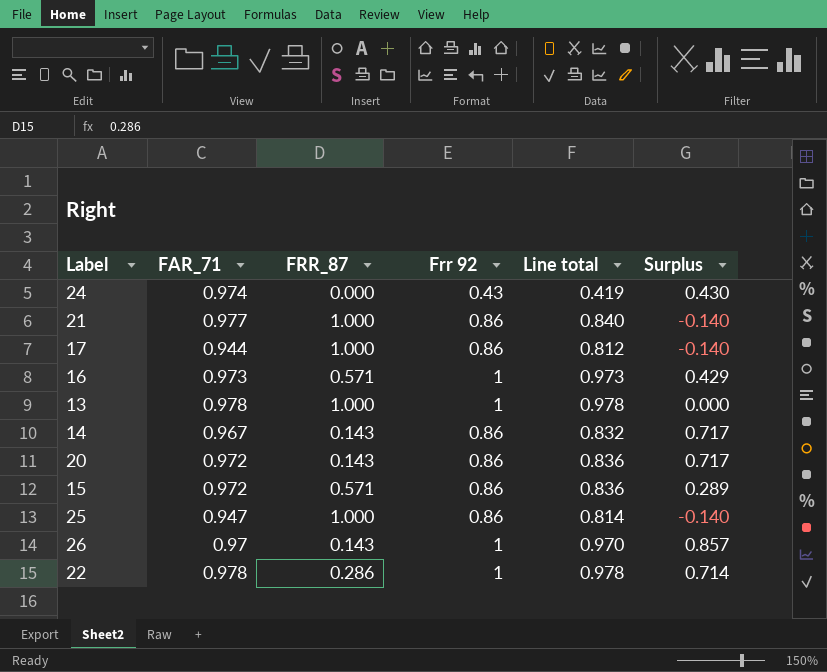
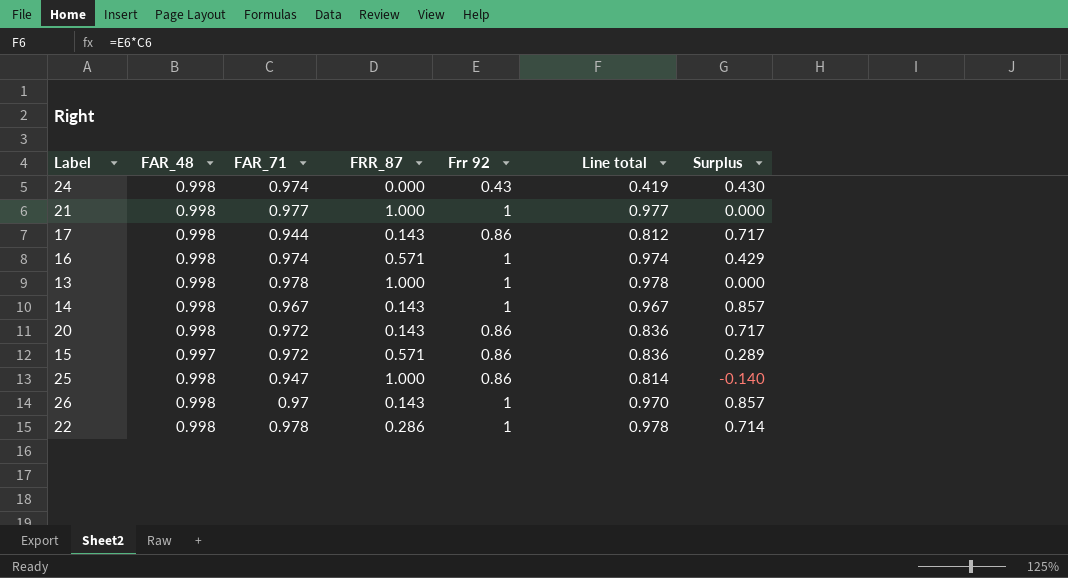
column FAR_48 | position: none -> 2
21 | Frr 92: 0.86 -> 1
21 | Line total: 0.840 -> 0.977
21 | Surplus: -0.140 -> 0.000
17 | FRR_87: 1.000 -> 0.143
17 | Surplus: -0.140 -> 0.717
16 | FAR_71: 0.973 -> 0.974
16 | Line total: 0.973 -> 0.974
14 | Frr 92: 0.86 -> 1
14 | Line total: 0.832 -> 0.967
14 | Surplus: 0.717 -> 0.857

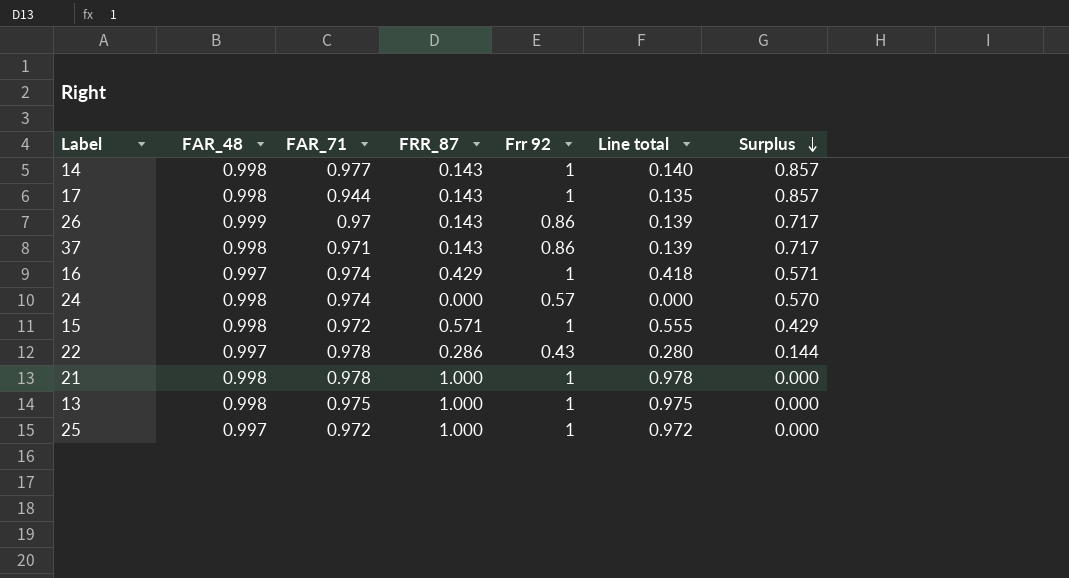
row order: none -> Surplus descending
column Line total | formula: [FAR_71] * [Frr 92] -> [FAR_71] * [FRR_87]
row 20: 0.998 | 0.972 | 0.143 | 0.86 | 0.836 | 0.717 -> none
14 | FAR_71: 0.967 -> 0.977
17 | Frr 92: 0.86 -> 1
17 | Surplus: 0.717 -> 0.857
26 | FAR_48: 0.998 -> 0.999
26 | Frr 92: 1 -> 0.86
26 | Surplus: 0.857 -> 0.717
row 37: none -> 0.998 | 0.971 | 0.143 | 0.86 | 0.139 | 0.717
16 | FAR_48: 0.998 -> 0.997
16 | FRR_87: 0.571 -> 0.429
16 | Surplus: 0.429 -> 0.571
24 | Frr 92: 0.43 -> 0.57
24 | Surplus: 0.430 -> 0.570
15 | FAR_48: 0.997 -> 0.998
15 | Frr 92: 0.86 -> 1
15 | Surplus: 0.289 -> 0.429
22 | FAR_48: 0.998 -> 0.997
22 | Frr 92: 1 -> 0.43
22 | Surplus: 0.714 -> 0.144
21 | FAR_71: 0.977 -> 0.978
13 | FAR_71: 0.978 -> 0.975
25 | FAR_48: 0.998 -> 0.997
25 | FAR_71: 0.947 -> 0.972
25 | Frr 92: 0.86 -> 1
25 | Surplus: -0.140 -> 0.000

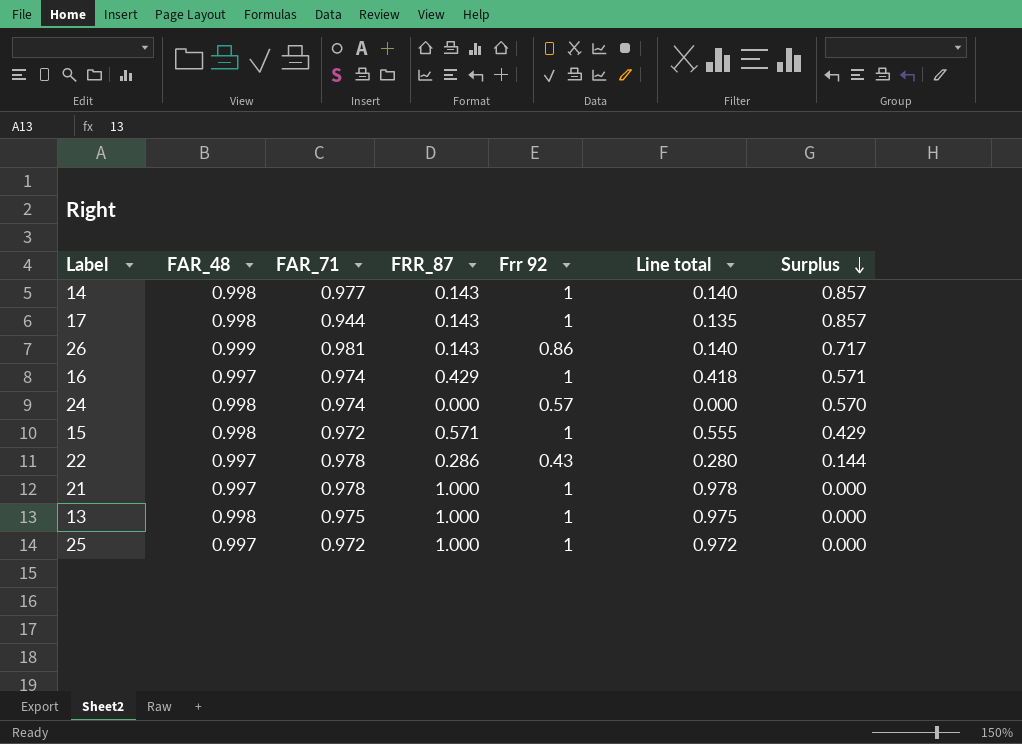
row 37: 0.998 | 0.971 | 0.143 | 0.86 | 0.139 | 0.717 -> none
26 | FAR_71: 0.97 -> 0.981
26 | Line total: 0.139 -> 0.140
21 | FAR_48: 0.998 -> 0.997

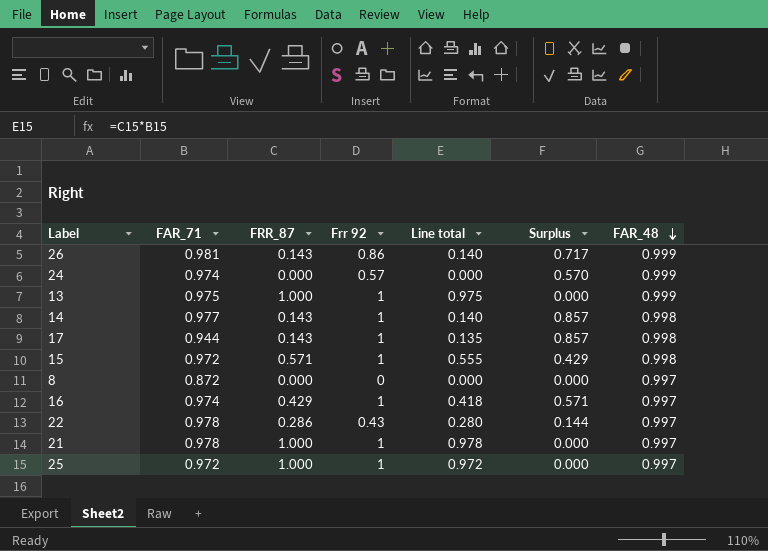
row order: Surplus descending -> FAR_48 descending
column FAR_48 | position: 2 -> 7
24 | FAR_48: 0.998 -> 0.999
13 | FAR_48: 0.998 -> 0.999
row 8: none -> 0.872 | 0.000 | 0 | 0.000 | 0.000 | 0.997

